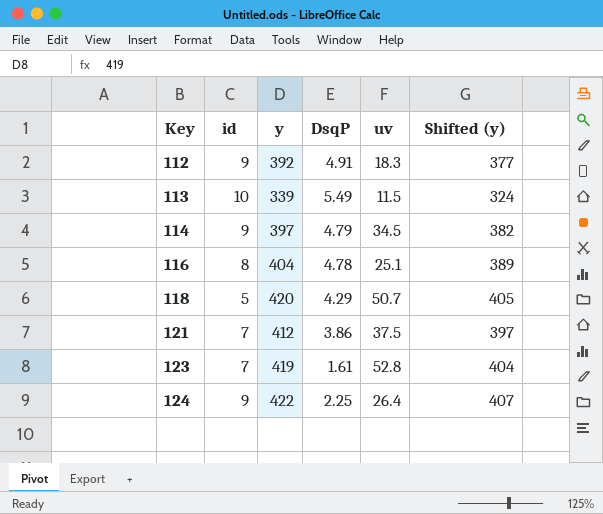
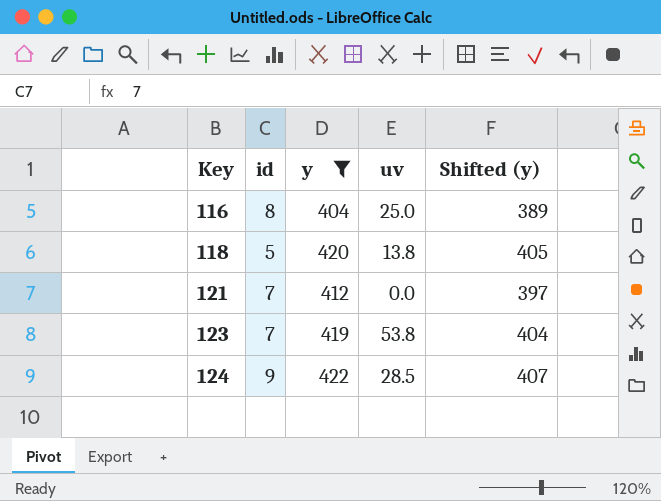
filter: none -> y >= 404
column DsqP | position: 4 -> none
116 | uv: 25.1 -> 25.0
118 | uv: 50.7 -> 13.8
121 | uv: 37.5 -> 0.0
123 | uv: 52.8 -> 53.8
124 | uv: 26.4 -> 28.5

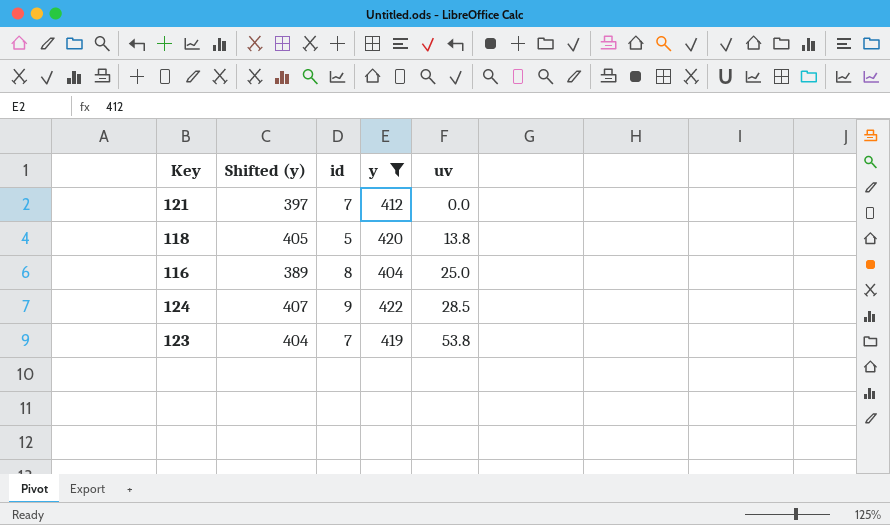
row order: Key ascending -> uv ascending
column Shifted (y) | position: 5 -> 2

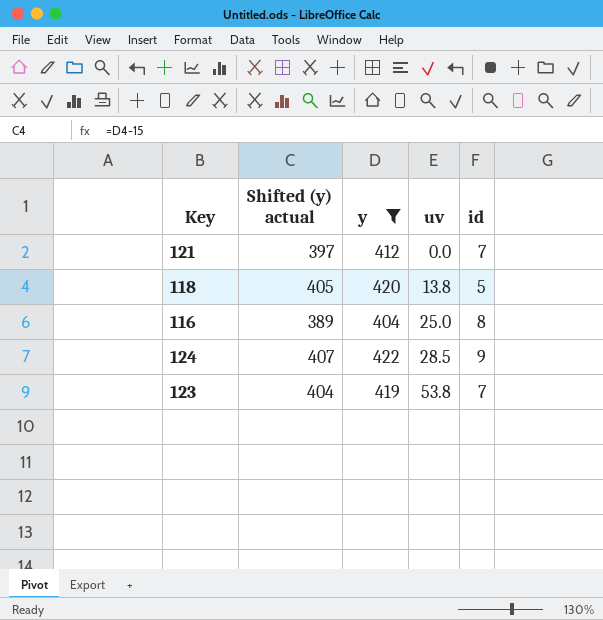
column name: Shifted (y) -> Shifted (y) actual
column id | position: 3 -> 5

